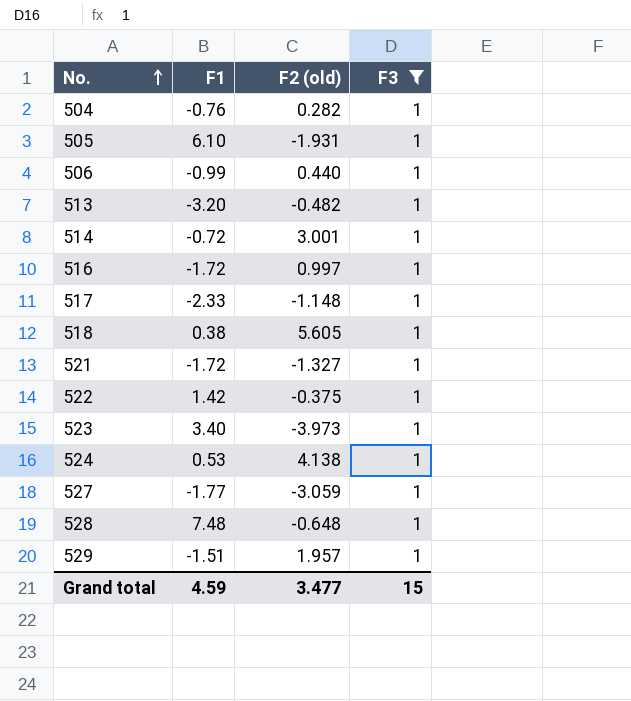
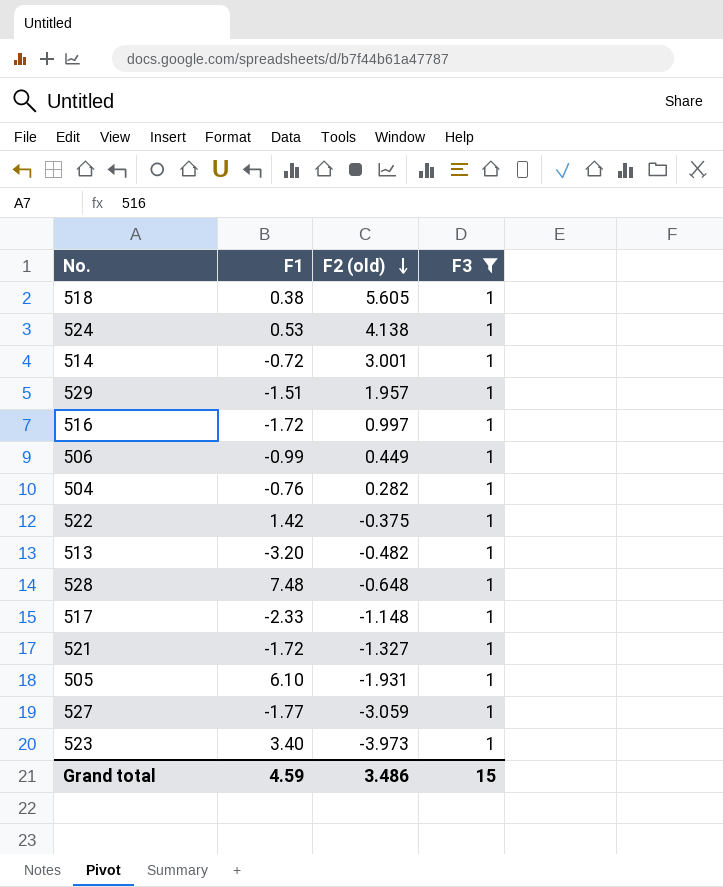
row order: No. ascending -> F2 (old) descending
506 | F2 (old): 0.440 -> 0.449
Grand total | F2 (old): 3.477 -> 3.486

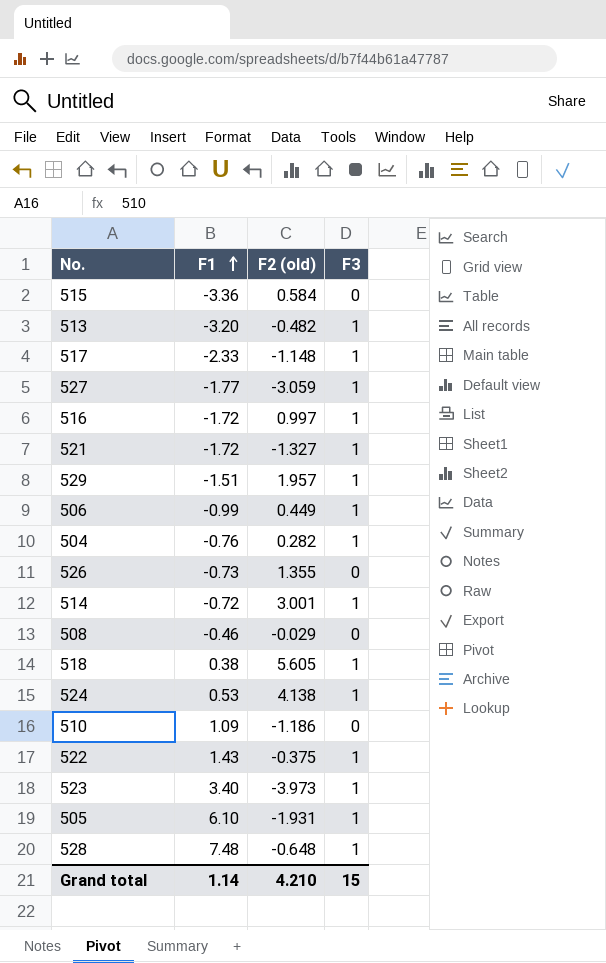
filter: F3 = 1 -> none
row order: F2 (old) descending -> F1 ascending
522 | F1: 1.42 -> 1.43
Grand total | F1: 4.59 -> 1.14
Grand total | F2 (old): 3.486 -> 4.210

